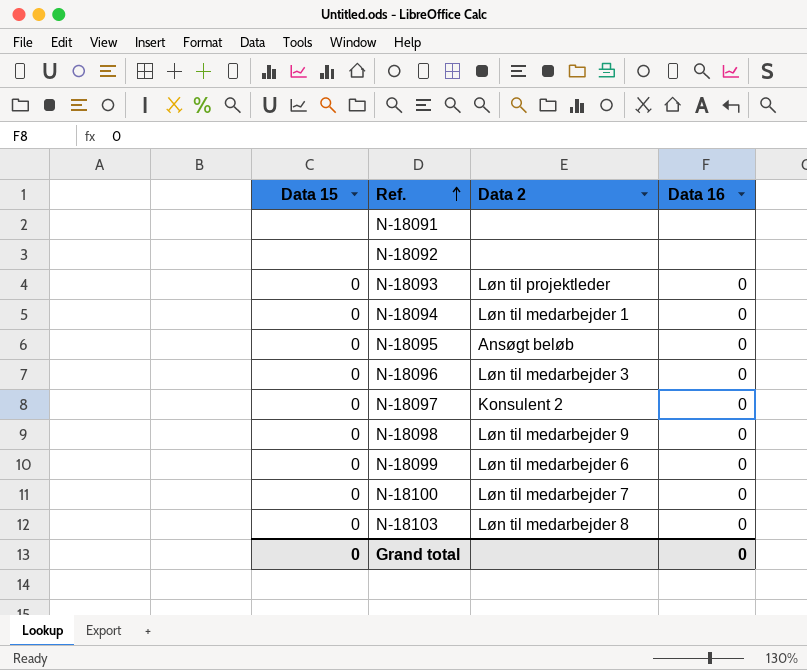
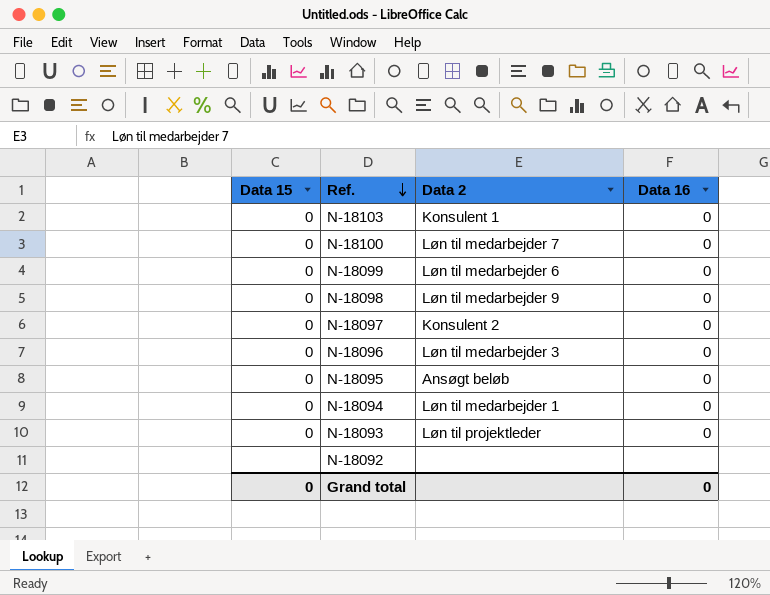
row order: Ref. ascending -> Ref. descending
row N-18091: none | none | none -> none
N-18103 | Data 2: Løn til medarbejder 8 -> Konsulent 1

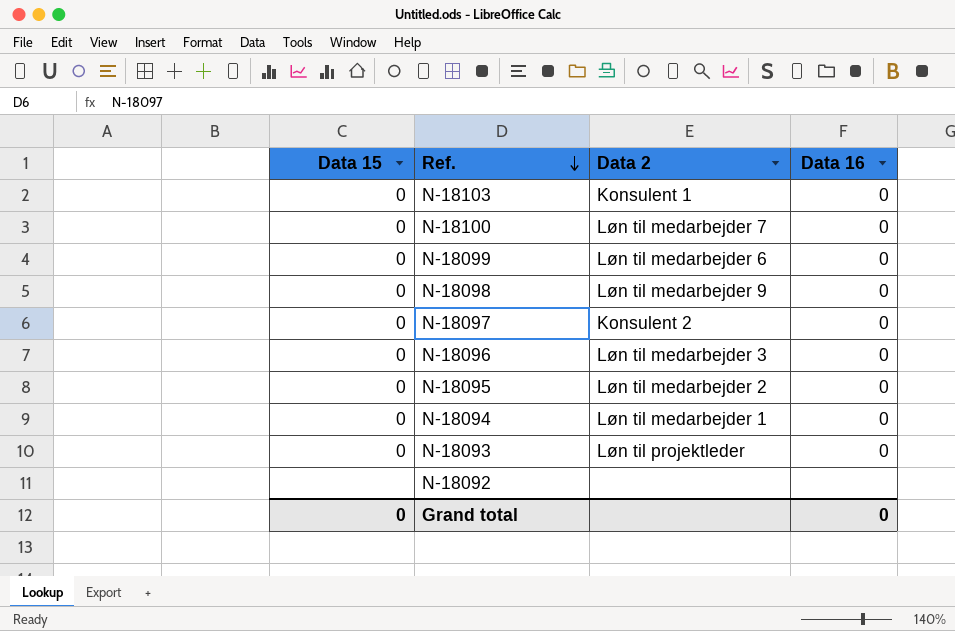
N-18095 | Data 2: Ansøgt beløb -> Løn til medarbejder 2

